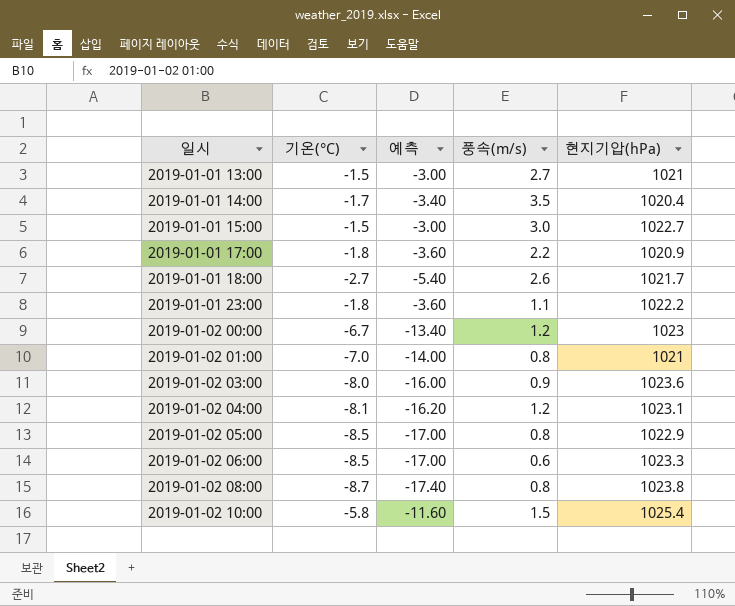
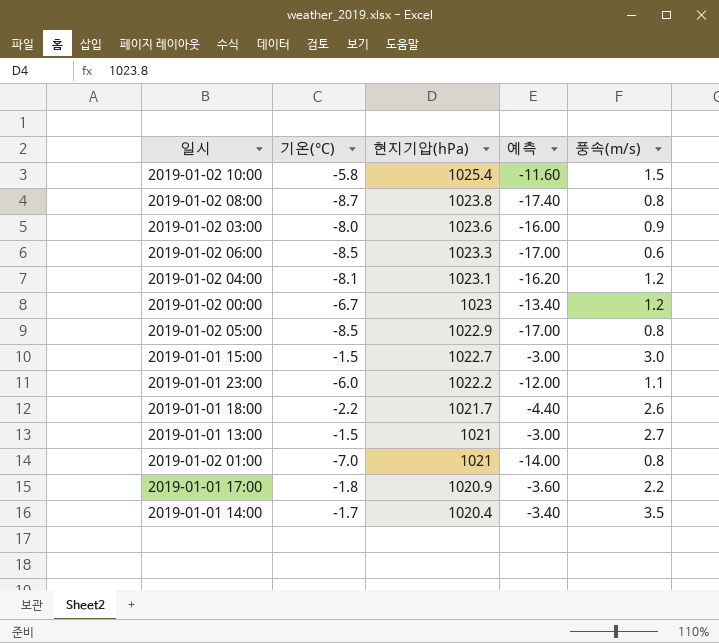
row order: 일시 ascending -> 현지기압(hPa) descending
column 현지기압(hPa) | position: 5 -> 3
2019-01-01 23:00 | 기온(°C): -1.8 -> -6.0
2019-01-01 23:00 | 예측: -3.60 -> -12.00
2019-01-01 18:00 | 기온(°C): -2.7 -> -2.2
2019-01-01 18:00 | 예측: -5.40 -> -4.40

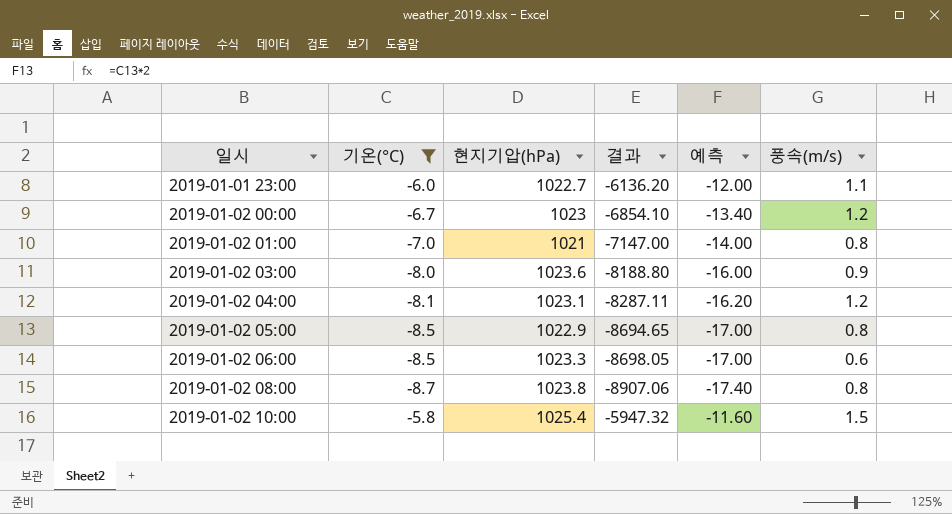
filter: none -> 기온(°C) <= -5.8
row order: 현지기압(hPa) descending -> 일시 ascending
column 결과 | formula: none -> [기온(°C)] * [현지기압(hPa)]
2019-01-01 23:00 | 현지기압(hPa): 1022.2 -> 1022.7

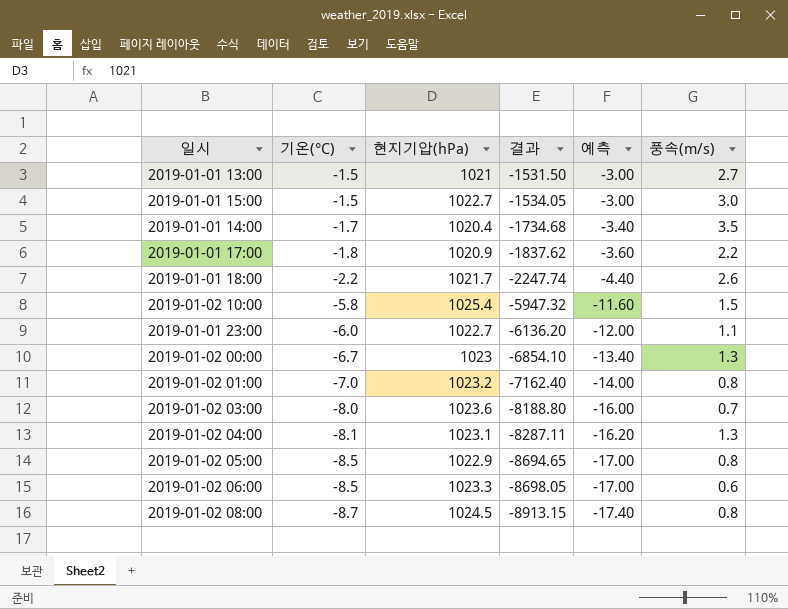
filter: 기온(°C) <= -5.8 -> none
row order: 일시 ascending -> 기온(°C) descending
2019-01-02 00:00 | 풍속(m/s): 1.2 -> 1.3
2019-01-02 01:00 | 현지기압(hPa): 1021 -> 1023.2
2019-01-02 01:00 | 결과: -7147.00 -> -7162.40
2019-01-02 03:00 | 풍속(m/s): 0.9 -> 0.7
2019-01-02 04:00 | 풍속(m/s): 1.2 -> 1.3
2019-01-02 08:00 | 현지기압(hPa): 1023.8 -> 1024.5
2019-01-02 08:00 | 결과: -8907.06 -> -8913.15

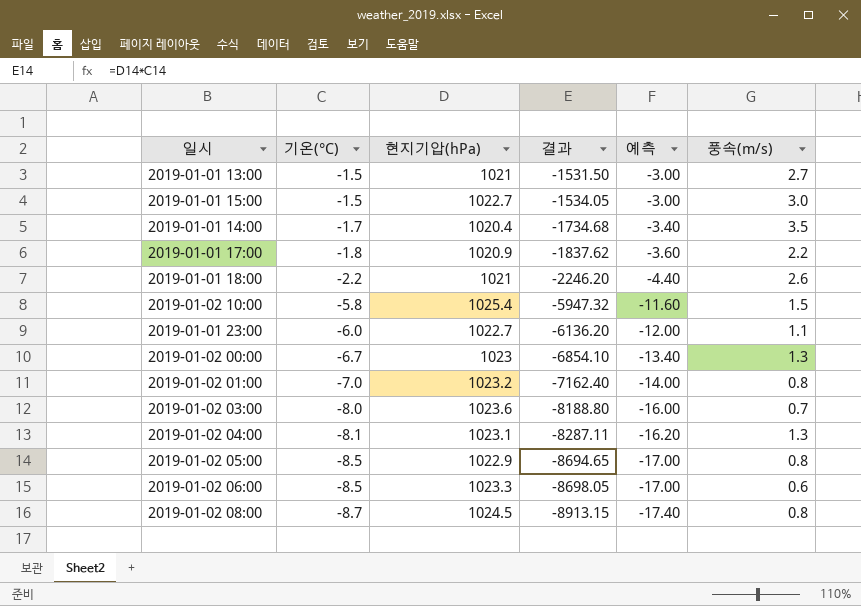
2019-01-01 18:00 | 현지기압(hPa): 1021.7 -> 1021
2019-01-01 18:00 | 결과: -2247.74 -> -2246.20

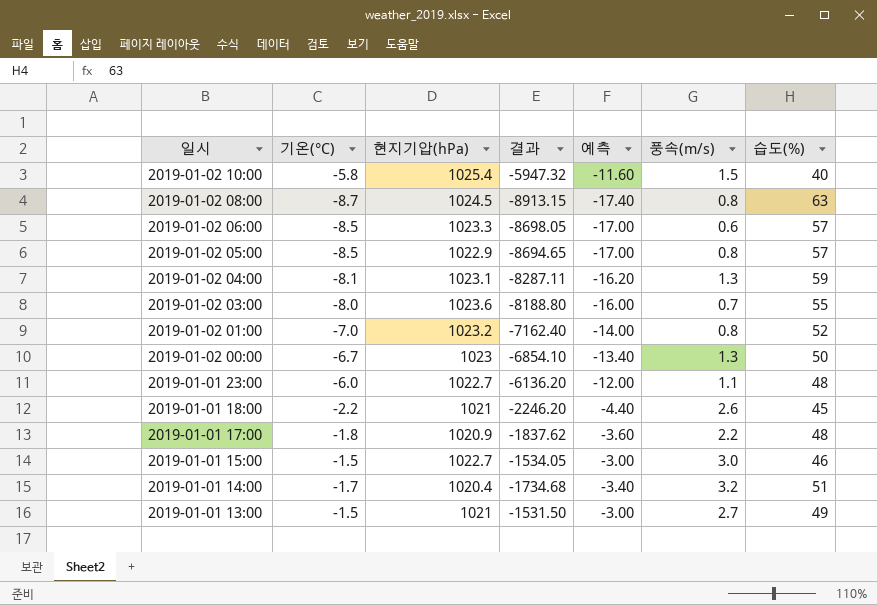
row order: 기온(°C) descending -> 일시 descending
column 습도(%) | position: none -> 7
2019-01-01 14:00 | 풍속(m/s): 3.5 -> 3.2

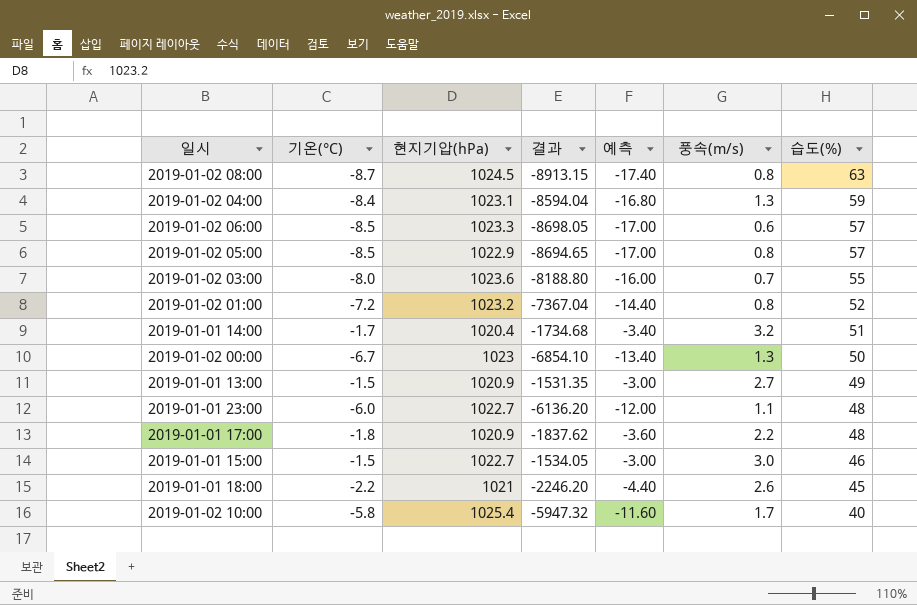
row order: 일시 descending -> 습도(%) descending
2019-01-02 04:00 | 기온(°C): -8.1 -> -8.4
2019-01-02 04:00 | 결과: -8287.11 -> -8594.04
2019-01-02 04:00 | 예측: -16.20 -> -16.80
2019-01-02 01:00 | 기온(°C): -7.0 -> -7.2
2019-01-02 01:00 | 결과: -7162.40 -> -7367.04
2019-01-02 01:00 | 예측: -14.00 -> -14.40
2019-01-01 13:00 | 현지기압(hPa): 1021 -> 1020.9
2019-01-01 13:00 | 결과: -1531.50 -> -1531.35
2019-01-02 10:00 | 풍속(m/s): 1.5 -> 1.7

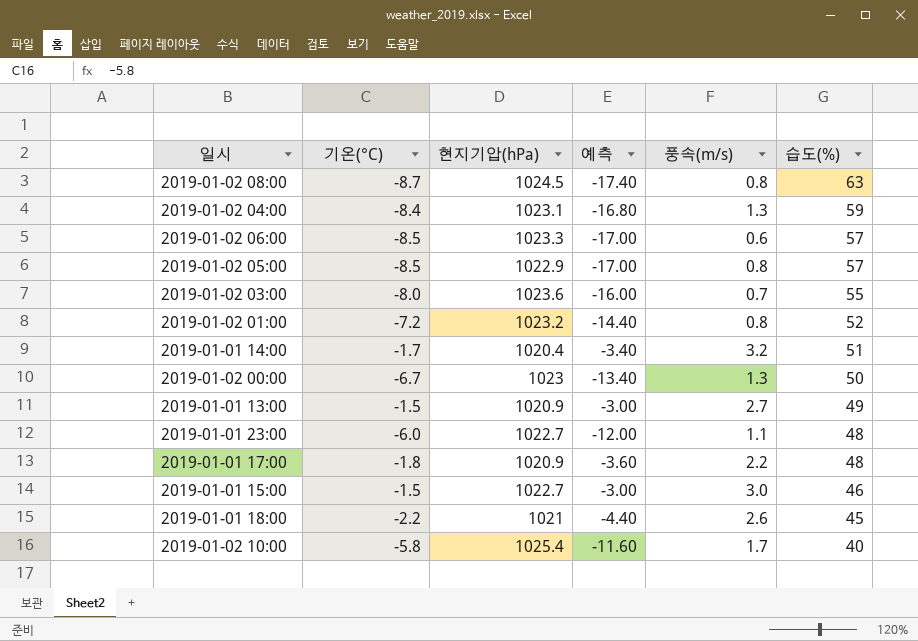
column 결과 | formula: [기온(°C)] * [현지기압(hPa)] -> none

